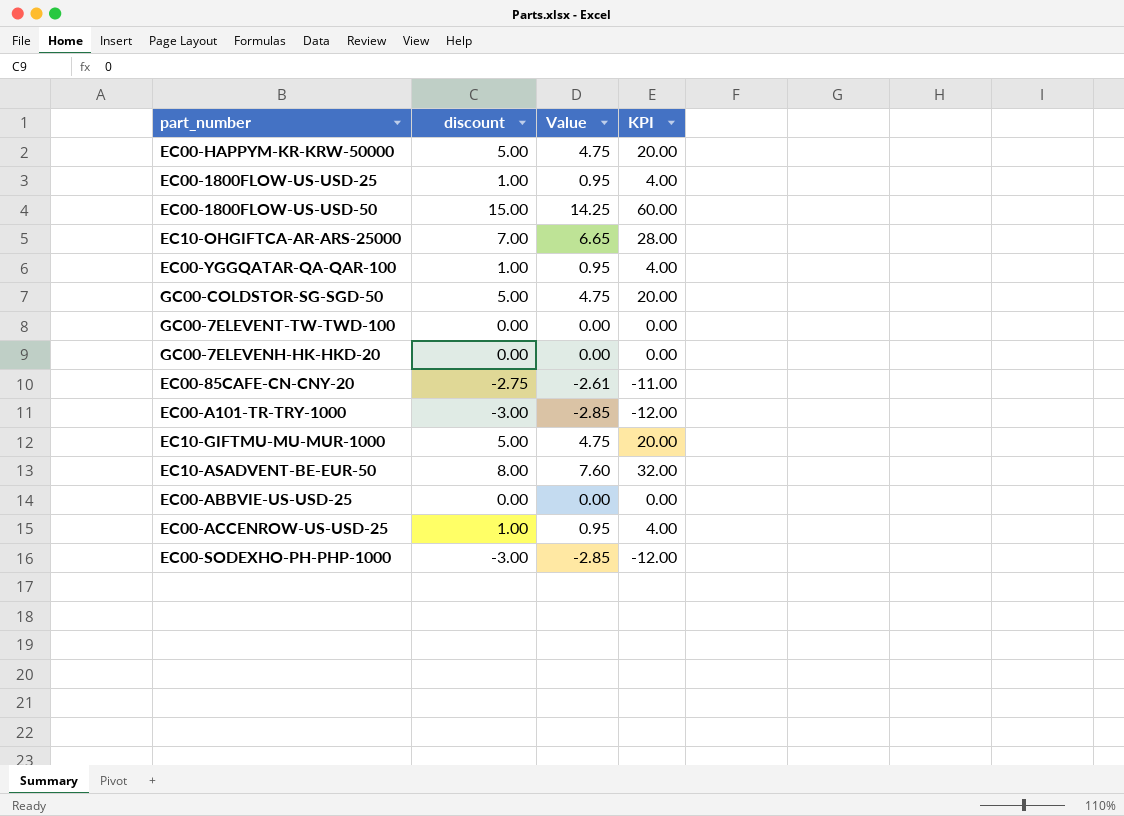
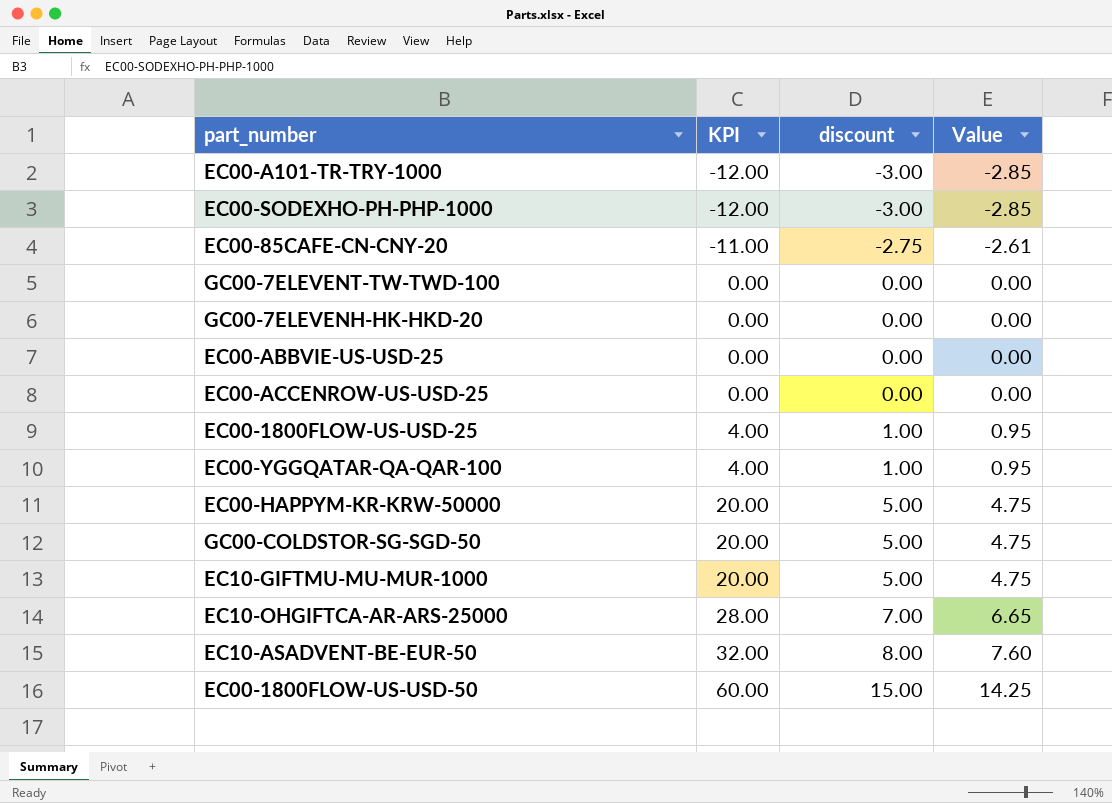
row order: none -> KPI ascending
column KPI | position: 4 -> 2
EC00-ACCENROW-US-USD-25 | KPI: 4.00 -> 0.00
EC00-ACCENROW-US-USD-25 | discount: 1.00 -> 0.00
EC00-ACCENROW-US-USD-25 | Value: 0.95 -> 0.00

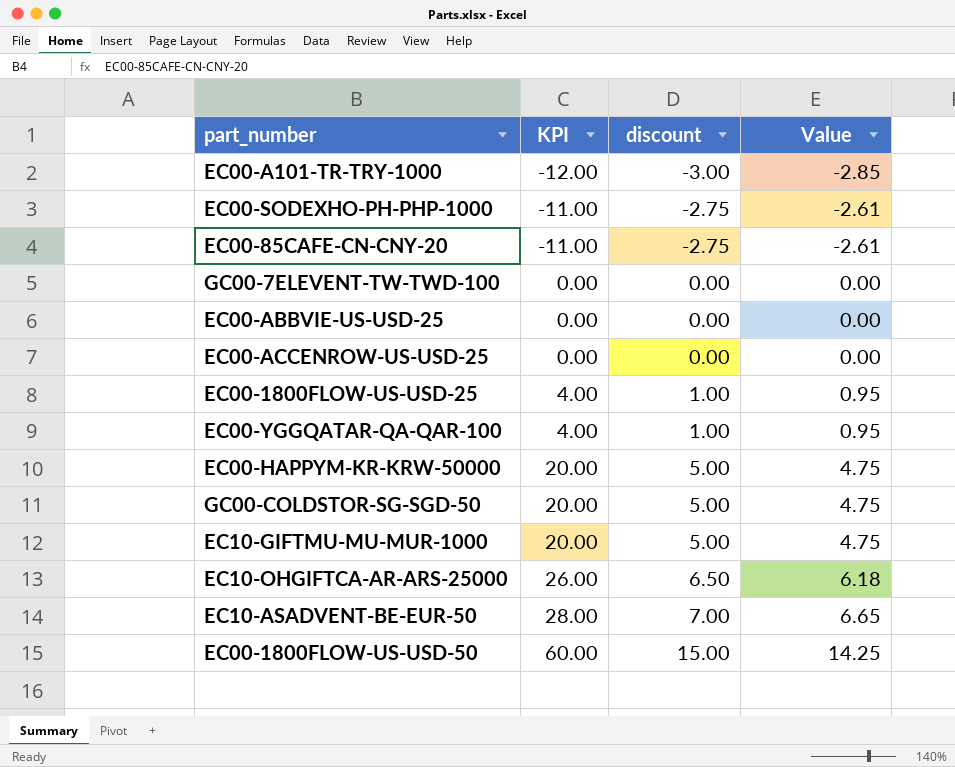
row GC00-7ELEVENH-HK-HKD-20: 0.00 | 0.00 | 0.00 -> none
EC00-SODEXHO-PH-PHP-1000 | KPI: -12.00 -> -11.00
EC00-SODEXHO-PH-PHP-1000 | discount: -3.00 -> -2.75
EC00-SODEXHO-PH-PHP-1000 | Value: -2.85 -> -2.61
EC10-OHGIFTCA-AR-ARS-25000 | KPI: 28.00 -> 26.00
EC10-OHGIFTCA-AR-ARS-25000 | discount: 7.00 -> 6.50
EC10-OHGIFTCA-AR-ARS-25000 | Value: 6.65 -> 6.18
EC10-ASADVENT-BE-EUR-50 | KPI: 32.00 -> 28.00
EC10-ASADVENT-BE-EUR-50 | discount: 8.00 -> 7.00
EC10-ASADVENT-BE-EUR-50 | Value: 7.60 -> 6.65

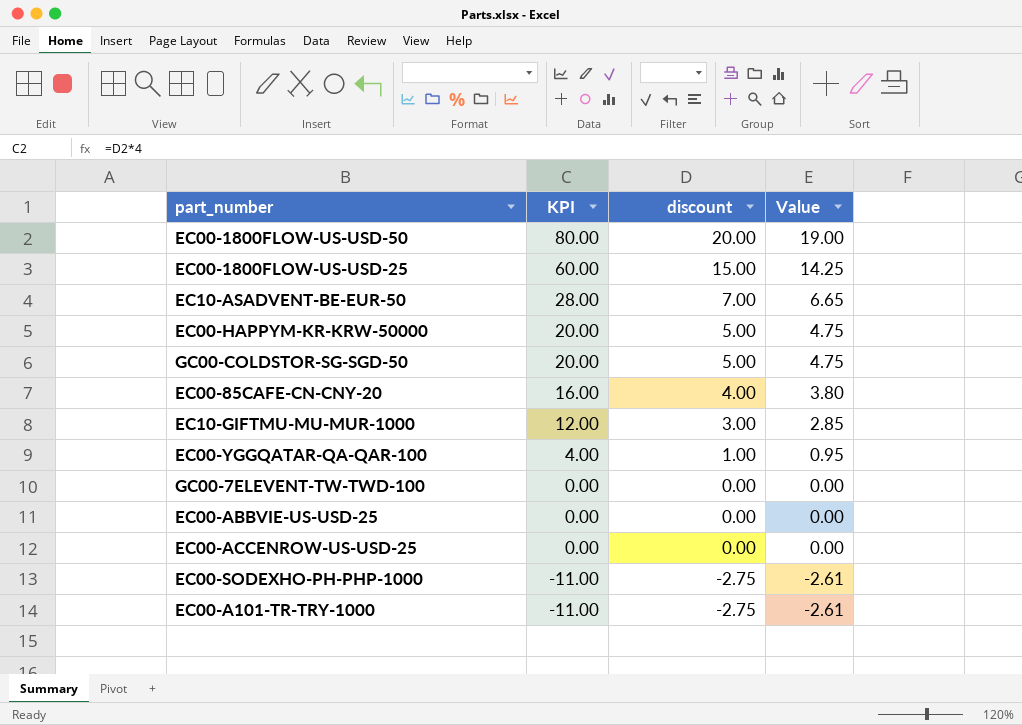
row order: KPI ascending -> KPI descending
row EC10-OHGIFTCA-AR-ARS-25000: 26.00 | 6.50 | 6.18 -> none
EC00-1800FLOW-US-USD-50 | KPI: 60.00 -> 80.00
EC00-1800FLOW-US-USD-50 | discount: 15.00 -> 20.00
EC00-1800FLOW-US-USD-50 | Value: 14.25 -> 19.00
EC00-1800FLOW-US-USD-25 | KPI: 4.00 -> 60.00
EC00-1800FLOW-US-USD-25 | discount: 1.00 -> 15.00
EC00-1800FLOW-US-USD-25 | Value: 0.95 -> 14.25
EC00-85CAFE-CN-CNY-20 | KPI: -11.00 -> 16.00
EC00-85CAFE-CN-CNY-20 | discount: -2.75 -> 4.00
EC00-85CAFE-CN-CNY-20 | Value: -2.61 -> 3.80
EC10-GIFTMU-MU-MUR-1000 | KPI: 20.00 -> 12.00
EC10-GIFTMU-MU-MUR-1000 | discount: 5.00 -> 3.00
EC10-GIFTMU-MU-MUR-1000 | Value: 4.75 -> 2.85
EC00-A101-TR-TRY-1000 | KPI: -12.00 -> -11.00
EC00-A101-TR-TRY-1000 | discount: -3.00 -> -2.75
EC00-A101-TR-TRY-1000 | Value: -2.85 -> -2.61

